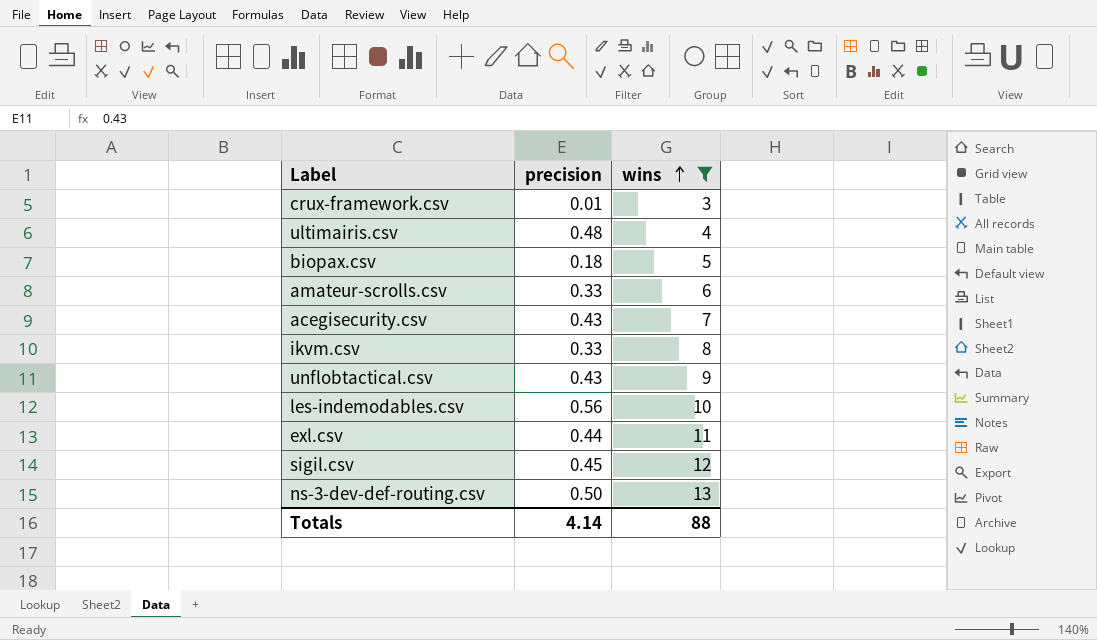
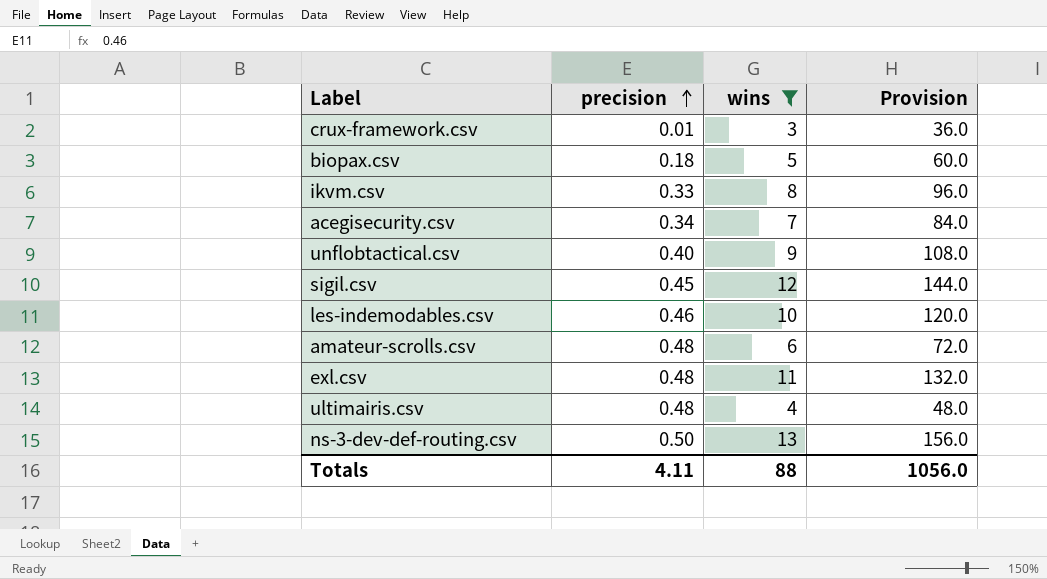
row order: wins ascending -> precision ascending
column Provision | formula: none -> [wins] * 12
acegisecurity.csv | precision: 0.43 -> 0.34
unflobtactical.csv | precision: 0.43 -> 0.40
les-indemodables.csv | precision: 0.56 -> 0.46
amateur-scrolls.csv | precision: 0.33 -> 0.48
exl.csv | precision: 0.44 -> 0.48
Totals | precision: 4.14 -> 4.11

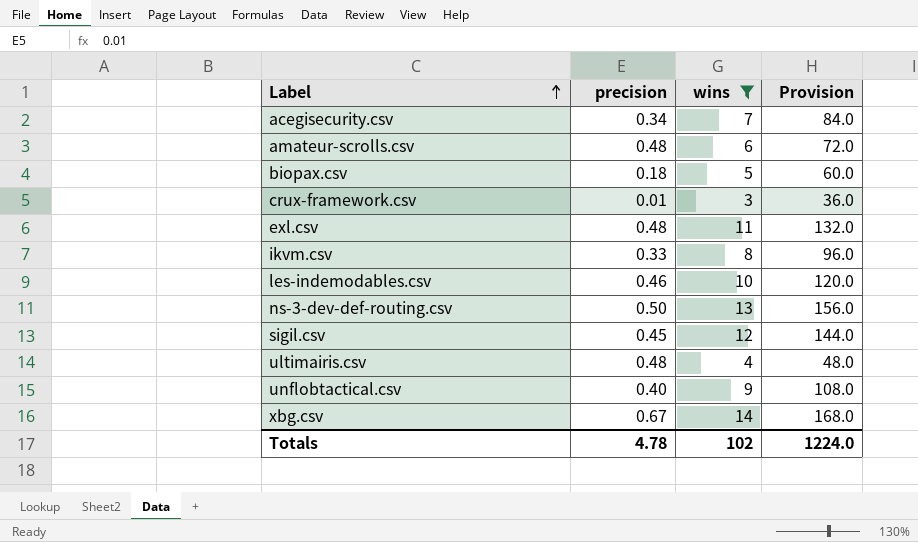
row order: precision ascending -> Label ascending
row xbg.csv: none -> 0.67 | 14 | 168.0
Totals | precision: 4.11 -> 4.78
Totals | wins: 88 -> 102
Totals | Provision: 1056.0 -> 1224.0

